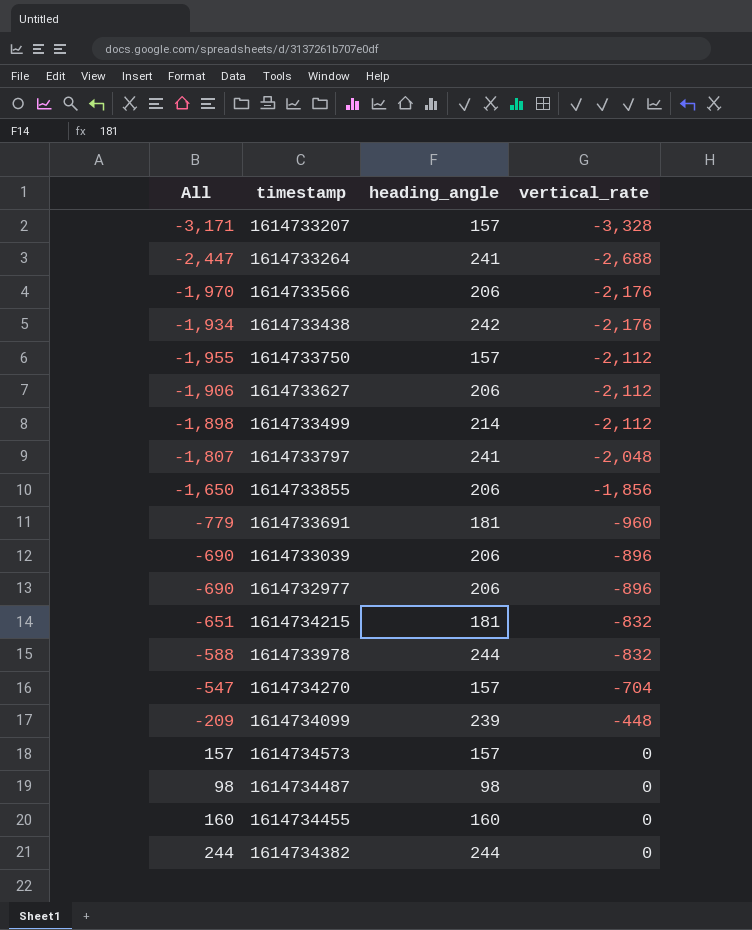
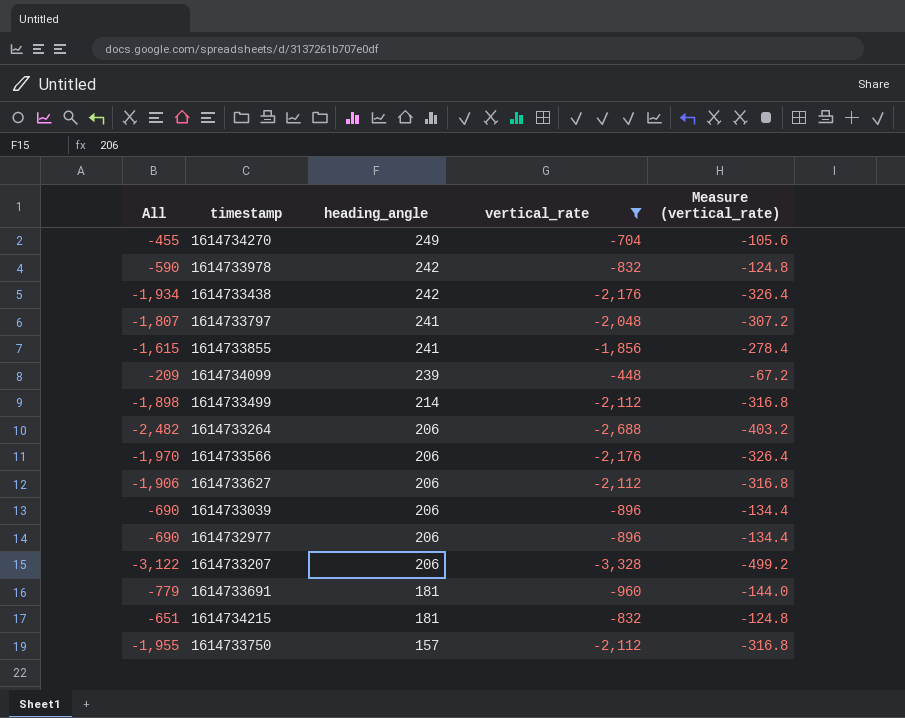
filter: none -> vertical_rate != 0
row order: vertical_rate ascending -> heading_angle descending
column Measure (vertical_rate) | formula: none -> [vertical_rate] * 0.15
1614734270 | All: -547 -> -455
1614734270 | heading_angle: 157 -> 249
1614733978 | All: -588 -> -590
1614733978 | heading_angle: 244 -> 242
1614733855 | All: -1,650 -> -1,615
1614733855 | heading_angle: 206 -> 241
1614733264 | All: -2,447 -> -2,482
1614733264 | heading_angle: 241 -> 206
1614733207 | All: -3,171 -> -3,122
1614733207 | heading_angle: 157 -> 206

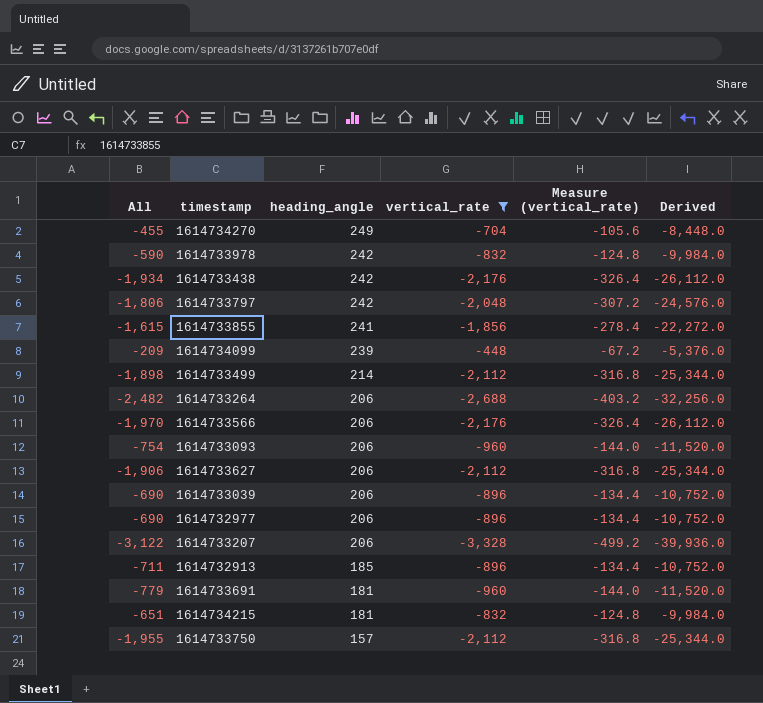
column Derived | formula: none -> [vertical_rate] * 12
1614733797 | All: -1,807 -> -1,806
1614733797 | heading_angle: 241 -> 242
row 1614733093: none -> -754 | 206 | -960 | -144.0 | -11,520.0
row 1614732913: none -> -711 | 185 | -896 | -134.4 | -10,752.0

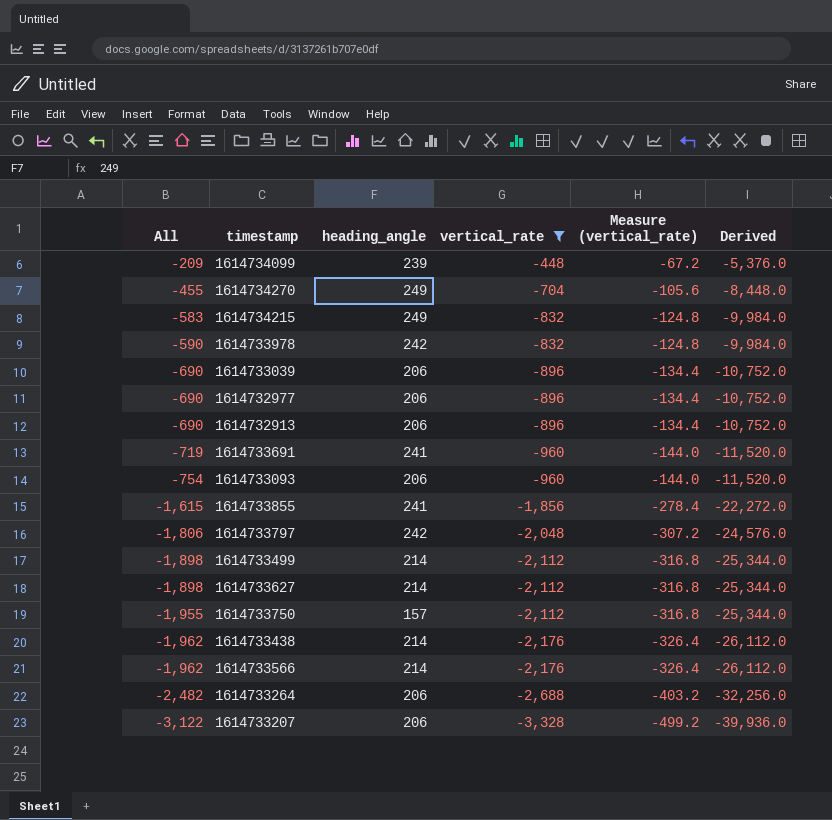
row order: heading_angle descending -> All descending
1614734215 | All: -651 -> -583
1614734215 | heading_angle: 181 -> 249
1614732913 | All: -711 -> -690
1614732913 | heading_angle: 185 -> 206
1614733691 | All: -779 -> -719
1614733691 | heading_angle: 181 -> 241
1614733627 | All: -1,906 -> -1,898
1614733627 | heading_angle: 206 -> 214
1614733438 | All: -1,934 -> -1,962
1614733438 | heading_angle: 242 -> 214
1614733566 | All: -1,970 -> -1,962
1614733566 | heading_angle: 206 -> 214

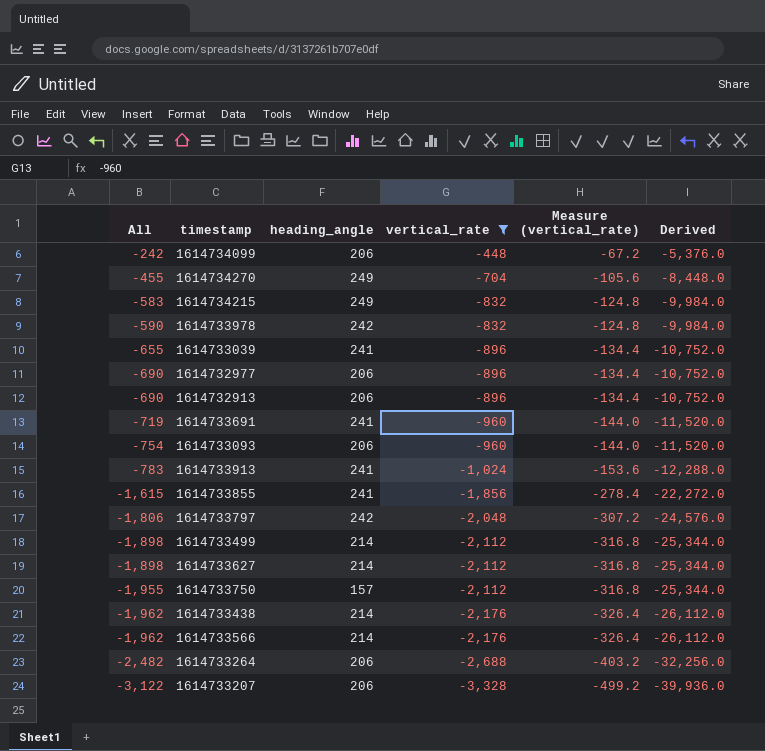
1614734099 | All: -209 -> -242
1614734099 | heading_angle: 239 -> 206
1614733039 | All: -690 -> -655
1614733039 | heading_angle: 206 -> 241
row 1614733913: none -> -783 | 241 | -1,024 | -153.6 | -12,288.0

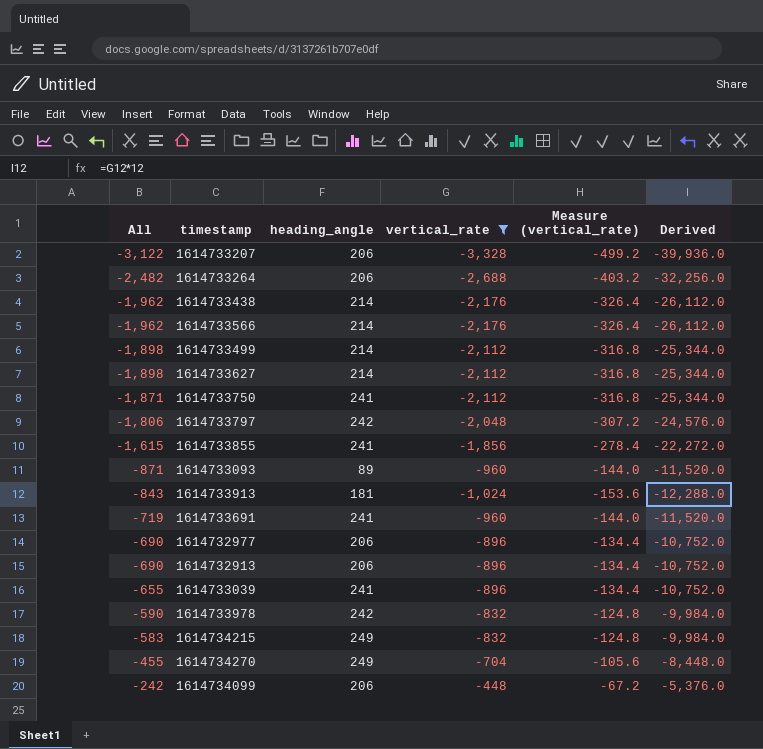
row order: All descending -> All ascending
1614733750 | All: -1,955 -> -1,871
1614733750 | heading_angle: 157 -> 241
1614733093 | All: -754 -> -871
1614733093 | heading_angle: 206 -> 89
1614733913 | All: -783 -> -843
1614733913 | heading_angle: 241 -> 181

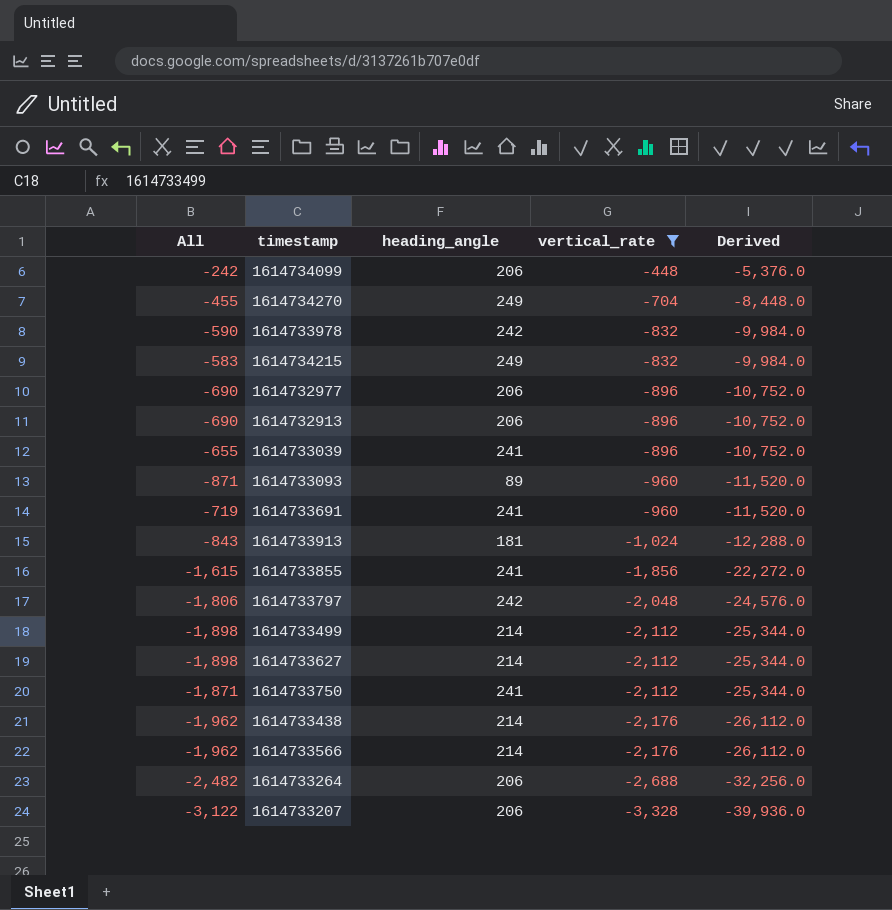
row order: All ascending -> vertical_rate descending
column Measure (vertical_rate) | formula: [vertical_rate] * 0.15 -> none

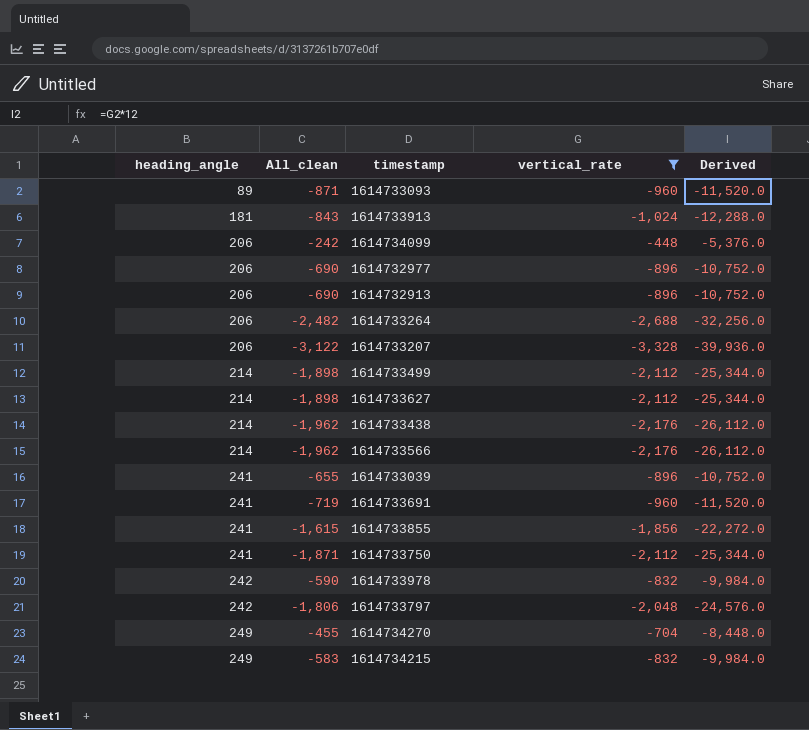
row order: vertical_rate descending -> heading_angle ascending
column heading_angle | position: 3 -> 1
column name: All -> All_clean

